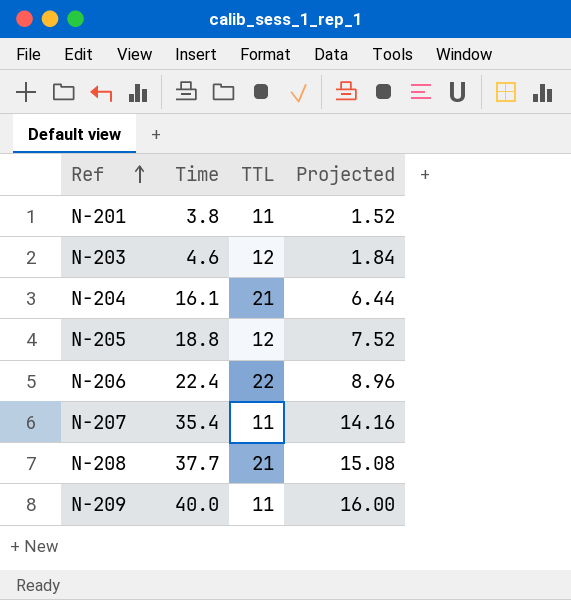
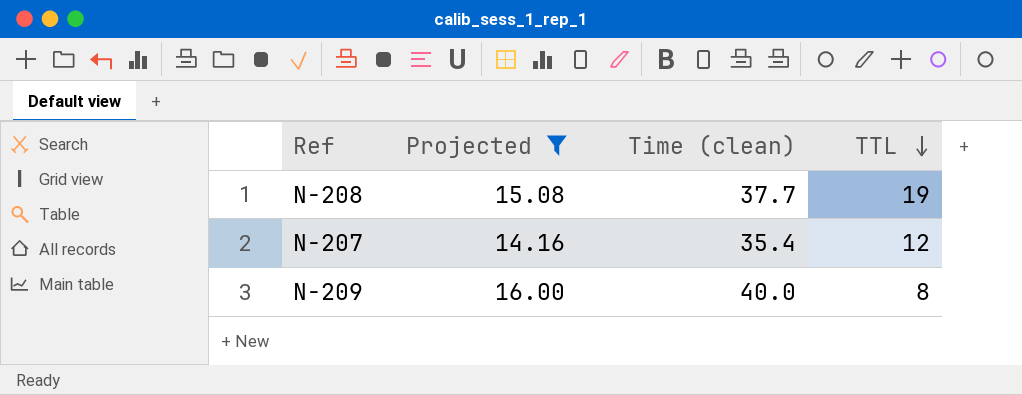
filter: none -> Projected >= 14.16
row order: Ref ascending -> TTL descending
column Projected | position: 4 -> 2
column name: Time -> Time (clean)
N-208 | TTL: 21 -> 19
N-207 | TTL: 11 -> 12
N-209 | TTL: 11 -> 8

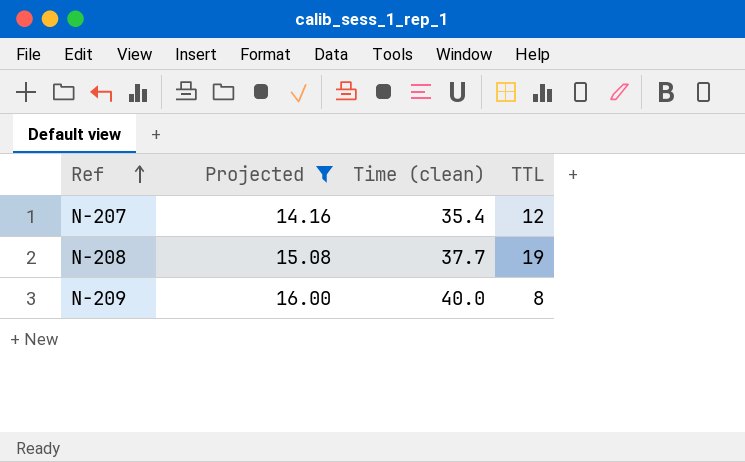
row order: TTL descending -> Ref ascending

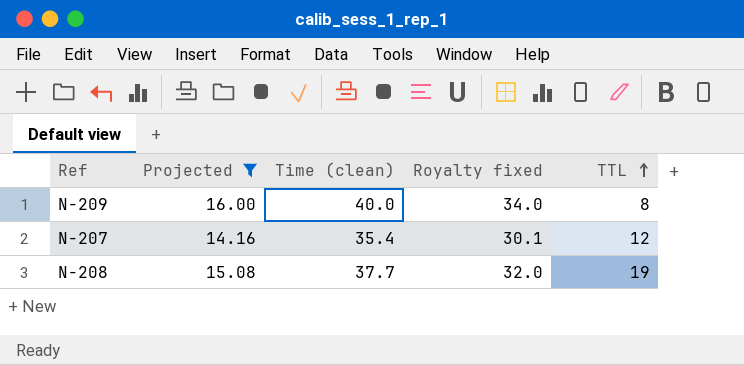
row order: Ref ascending -> TTL ascending
column Royalty fixed | formula: none -> [Time (clean)] * 0.85

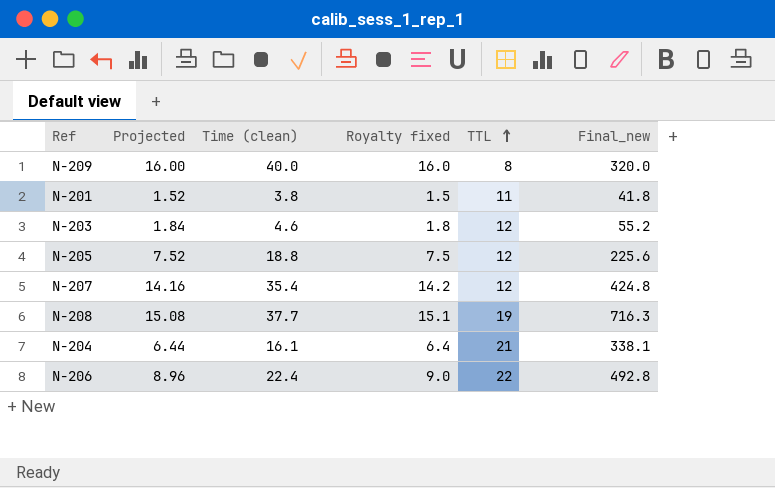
filter: Projected >= 14.16 -> none
column Royalty fixed | formula: [Time (clean)] * 0.85 -> [Time (clean)] * 0.4
column Final_new | formula: none -> [Time (clean)] * [TTL]

